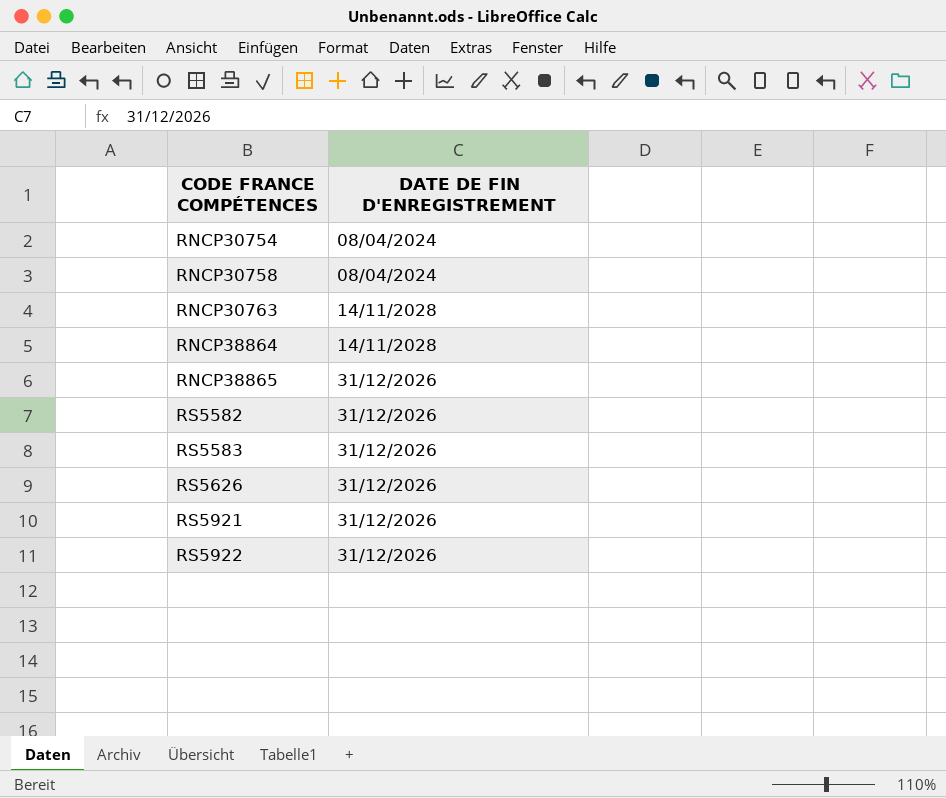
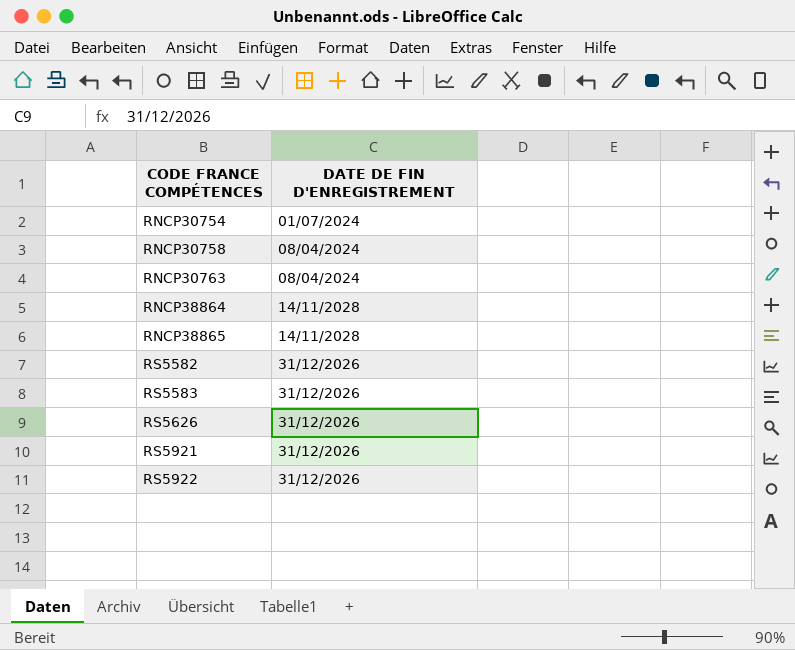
RNCP30754 | DATE DE FIN D'ENREGISTREMENT: 08/04/2024 -> 01/07/2024
RNCP30763 | DATE DE FIN D'ENREGISTREMENT: 14/11/2028 -> 08/04/2024
RNCP38865 | DATE DE FIN D'ENREGISTREMENT: 31/12/2026 -> 14/11/2028

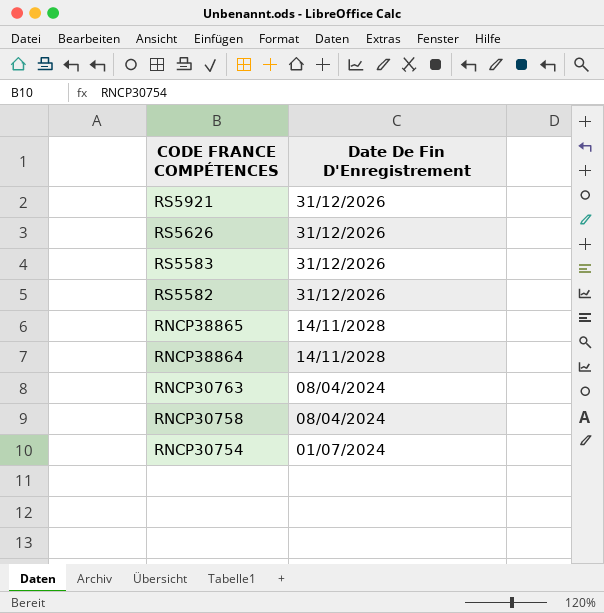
row order: CODE FRANCE COMPÉTENCES ascending -> CODE FRANCE COMPÉTENCES descending
column name: DATE DE FIN D'ENREGISTREMENT -> Date De Fin D'Enregistrement
row RS5922: 31/12/2026 -> none

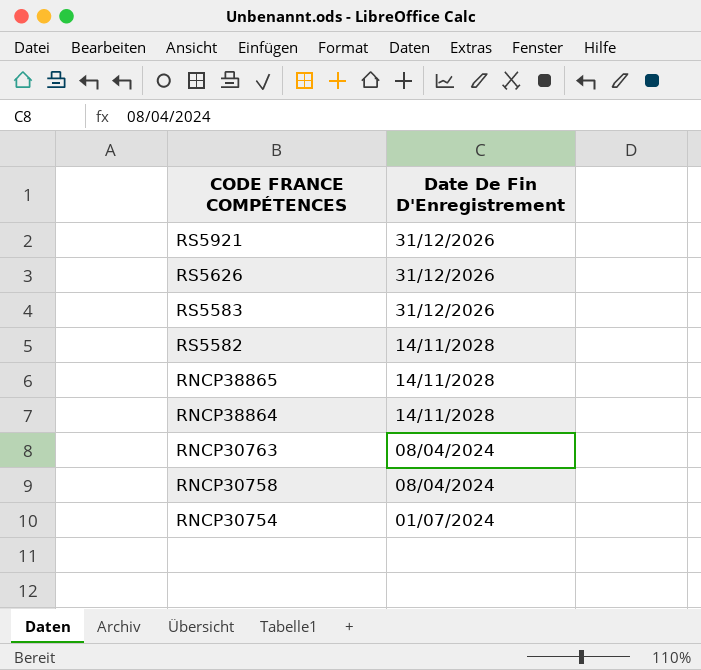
RS5582 | Date De Fin D'Enregistrement: 31/12/2026 -> 14/11/2028

